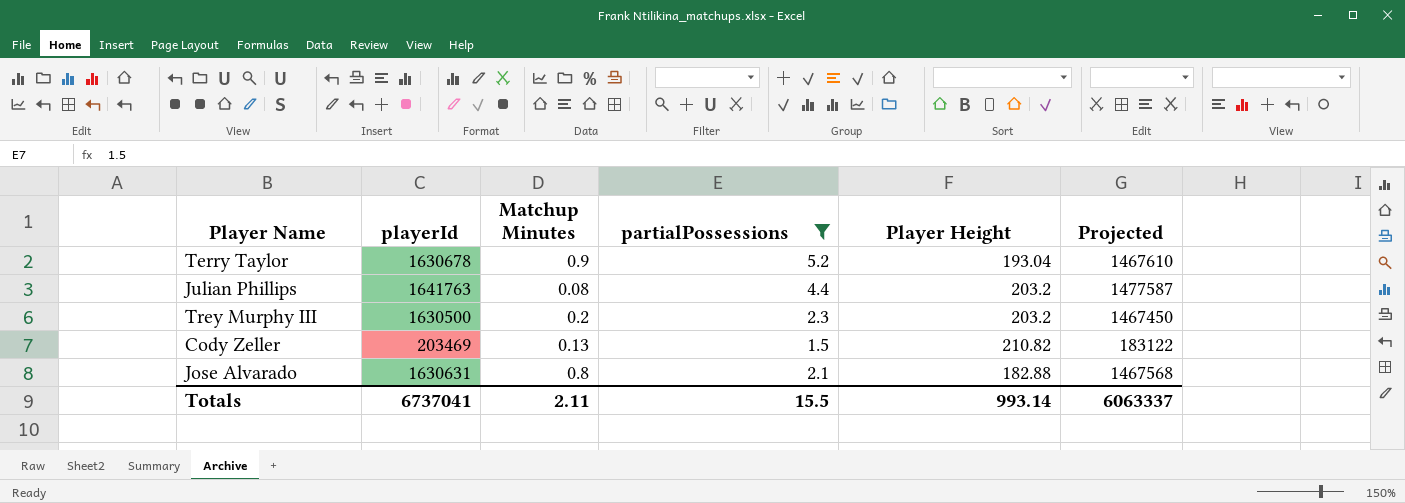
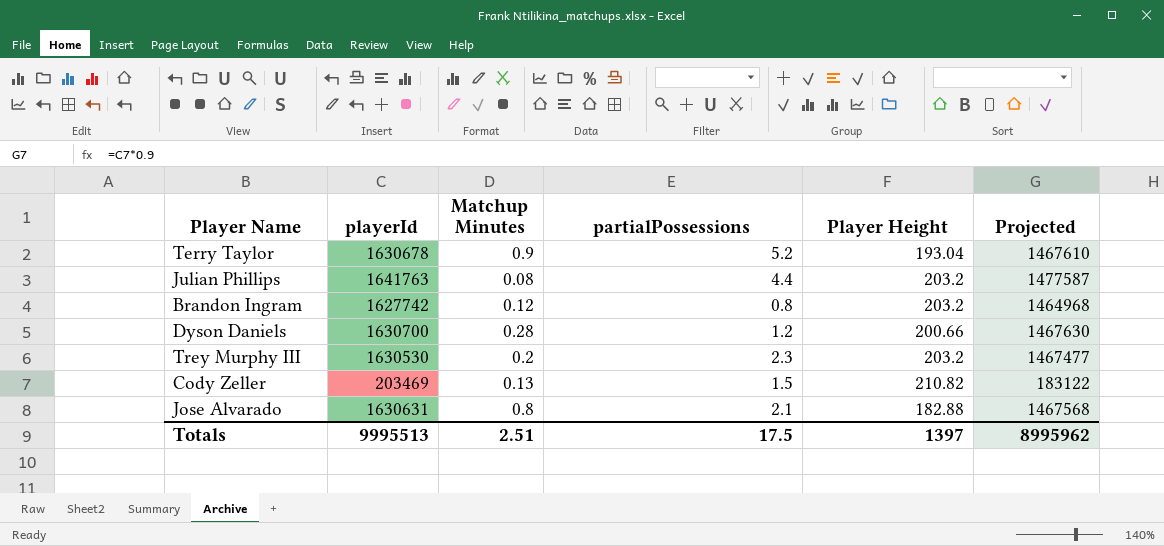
filter: partialPossessions >= 1.5 -> none
Trey Murphy III | playerId: 1630500 -> 1630530
Trey Murphy III | Projected: 1467450 -> 1467477
Totals | playerId: 6737041 -> 9995513
Totals | Matchup Minutes: 2.11 -> 2.51
Totals | partialPossessions: 15.5 -> 17.5
Totals | Player Height: 993.14 -> 1397
Totals | Projected: 6063337 -> 8995962

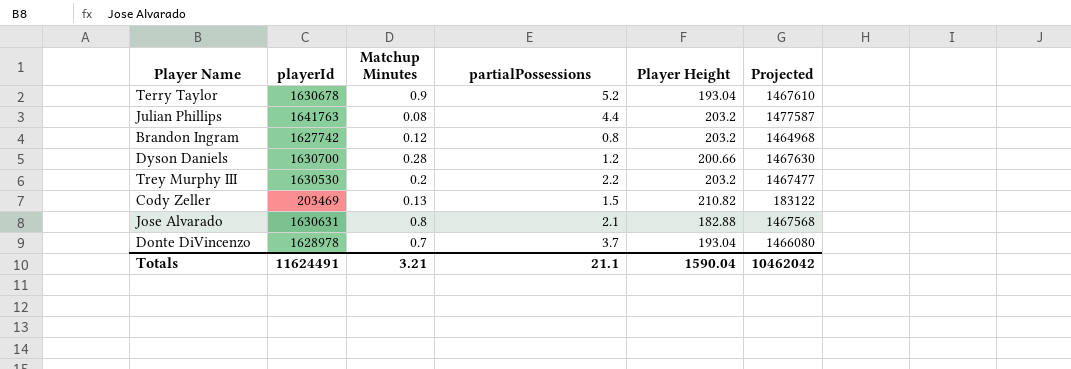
Trey Murphy III | partialPossessions: 2.3 -> 2.2
row Donte DiVincenzo: none -> 1628978 | 0.7 | 3.7 | 193.04 | 1466080
Totals | playerId: 9995513 -> 11624491
Totals | Matchup Minutes: 2.51 -> 3.21
Totals | partialPossessions: 17.5 -> 21.1
Totals | Player Height: 1397 -> 1590.04
Totals | Projected: 8995962 -> 10462042

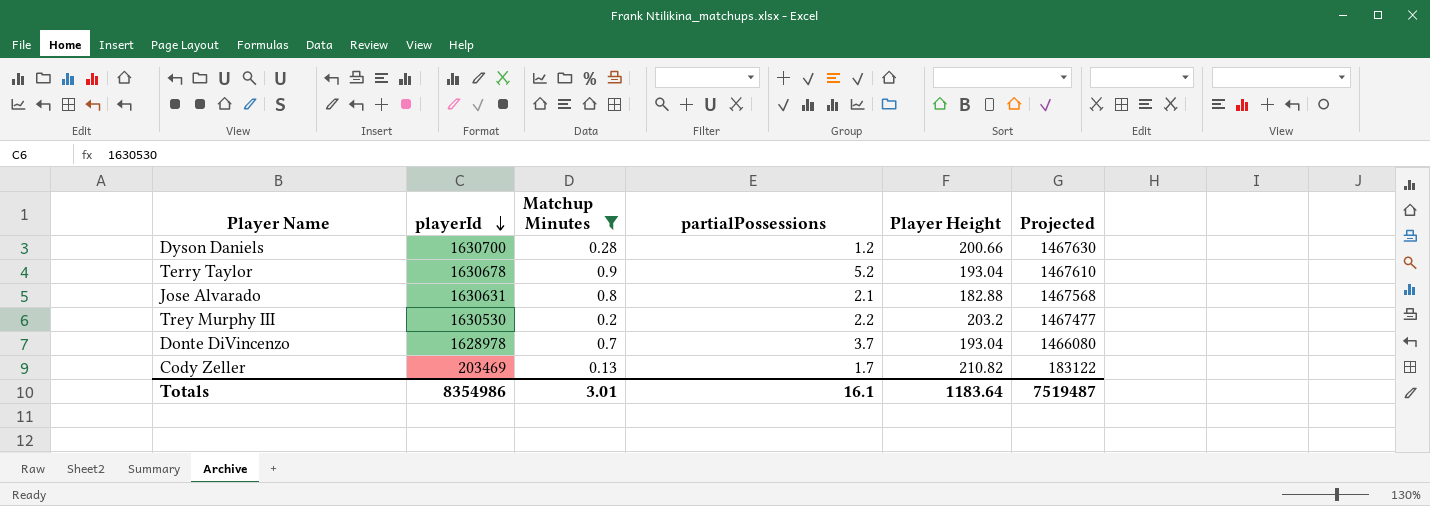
filter: none -> Matchup Minutes >= 0.13
row order: none -> playerId descending
Cody Zeller | partialPossessions: 1.5 -> 1.7
Totals | playerId: 11624491 -> 8354986
Totals | Matchup Minutes: 3.21 -> 3.01
Totals | partialPossessions: 21.1 -> 16.1
Totals | Player Height: 1590.04 -> 1183.64
Totals | Projected: 10462042 -> 7519487

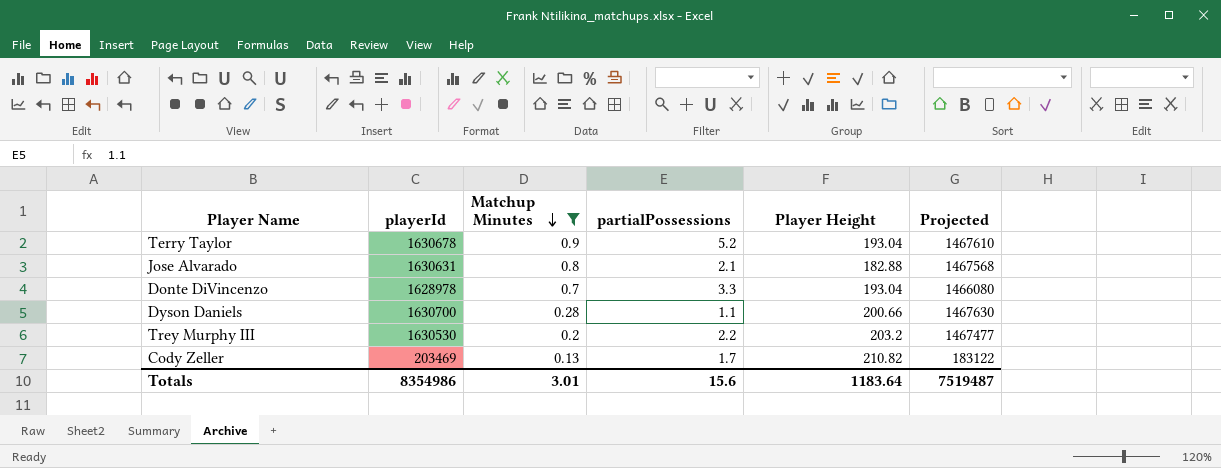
row order: playerId descending -> Matchup Minutes descending
Donte DiVincenzo | partialPossessions: 3.7 -> 3.3
Dyson Daniels | partialPossessions: 1.2 -> 1.1
Totals | partialPossessions: 16.1 -> 15.6

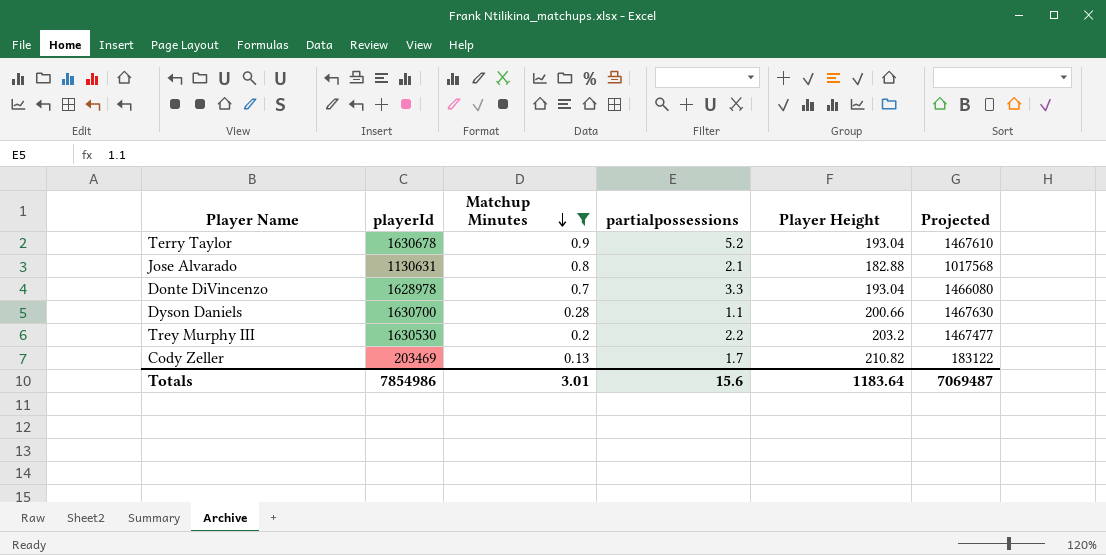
column name: partialPossessions -> partialpossessions
Jose Alvarado | playerId: 1630631 -> 1130631
Jose Alvarado | Projected: 1467568 -> 1017568
Totals | playerId: 8354986 -> 7854986
Totals | Projected: 7519487 -> 7069487

